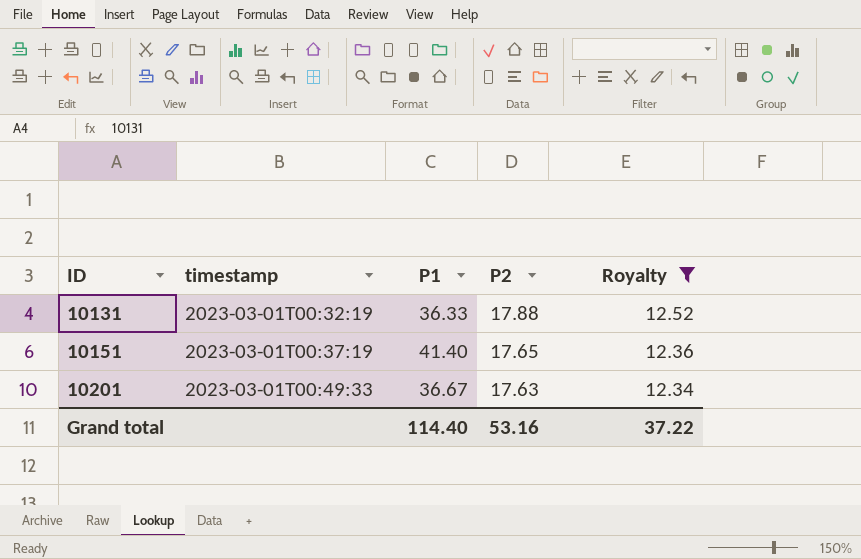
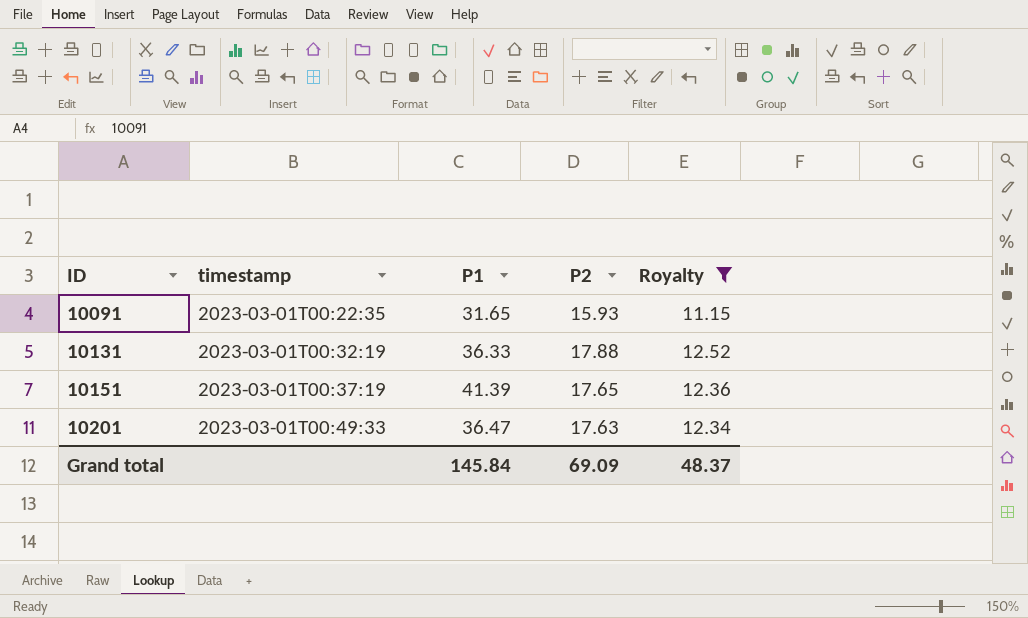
row 10091: none -> 2023-03-01T00:22:35 | 31.65 | 15.93 | 11.15
10151 | P1: 41.40 -> 41.39
10201 | P1: 36.67 -> 36.47
Grand total | P1: 114.40 -> 145.84
Grand total | P2: 53.16 -> 69.09
Grand total | Royalty: 37.22 -> 48.37

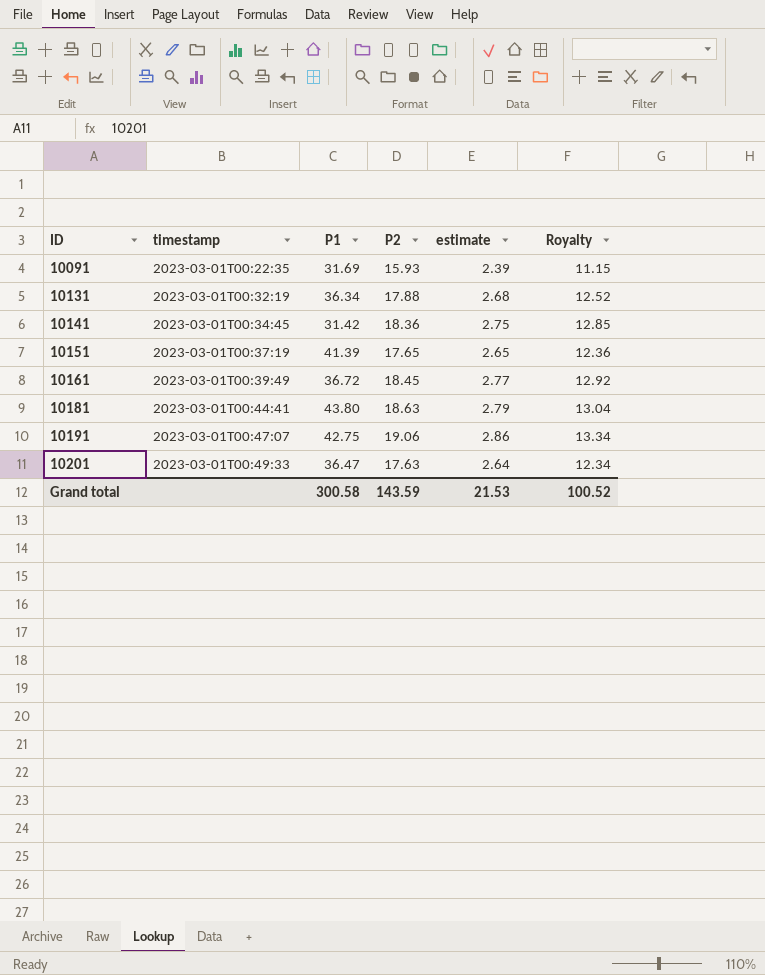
filter: Royalty <= 12.52 -> none
column estimate | formula: none -> [P2] * 0.15
10091 | P1: 31.65 -> 31.69
10131 | P1: 36.33 -> 36.34
Grand total | P1: 145.84 -> 300.58
Grand total | P2: 69.09 -> 143.59
Grand total | Royalty: 48.37 -> 100.52

